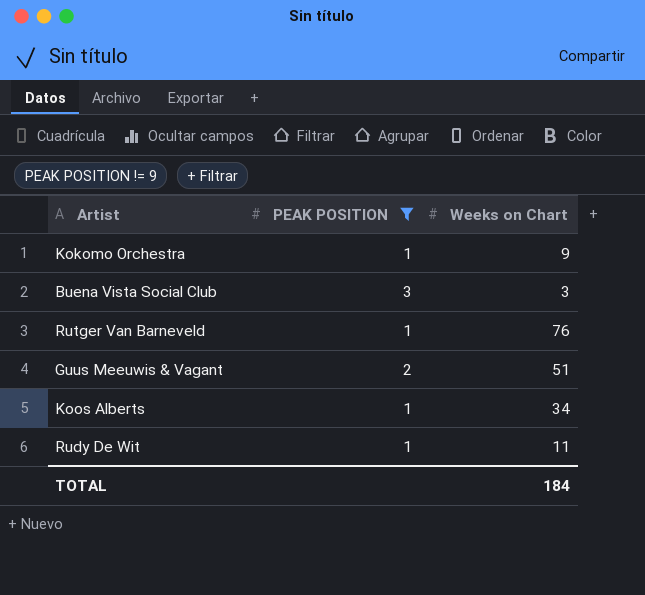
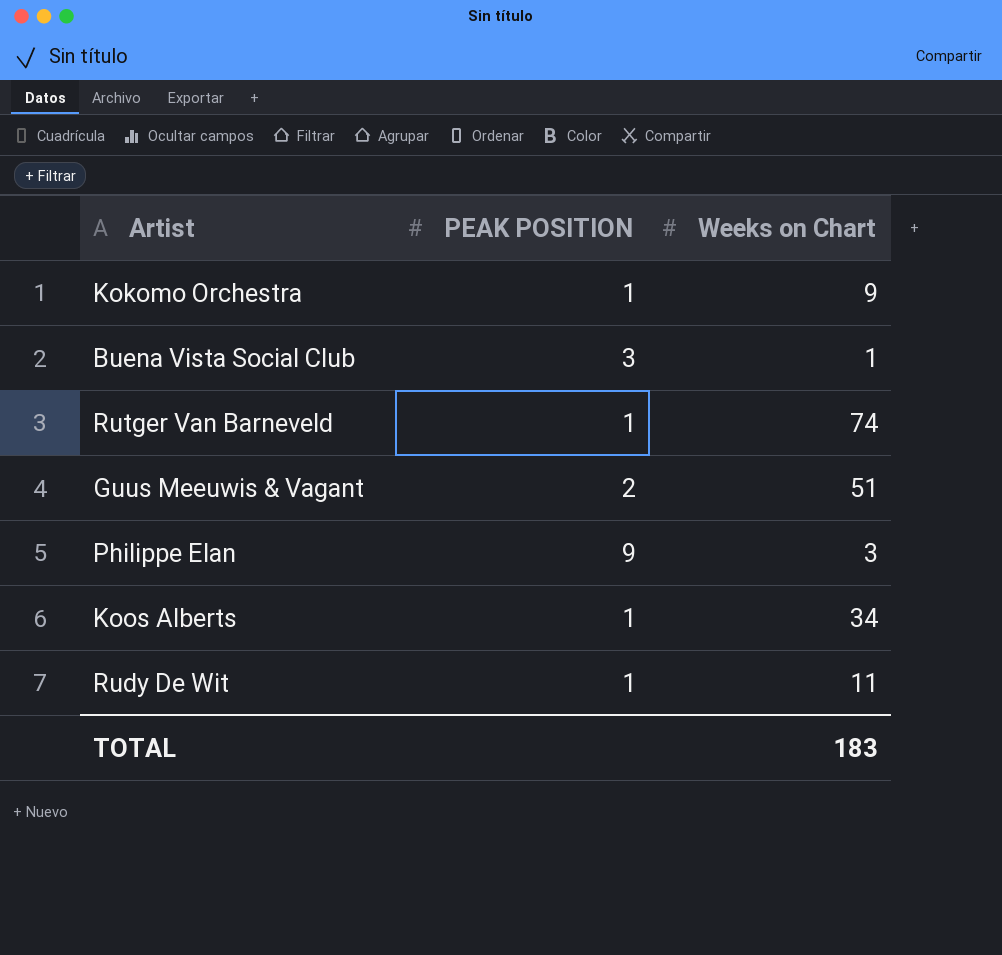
filter: PEAK POSITION != 9 -> none
Buena Vista Social Club | Weeks on Chart: 3 -> 1
Rutger Van Barneveld | Weeks on Chart: 76 -> 74
TOTAL | Weeks on Chart: 184 -> 183

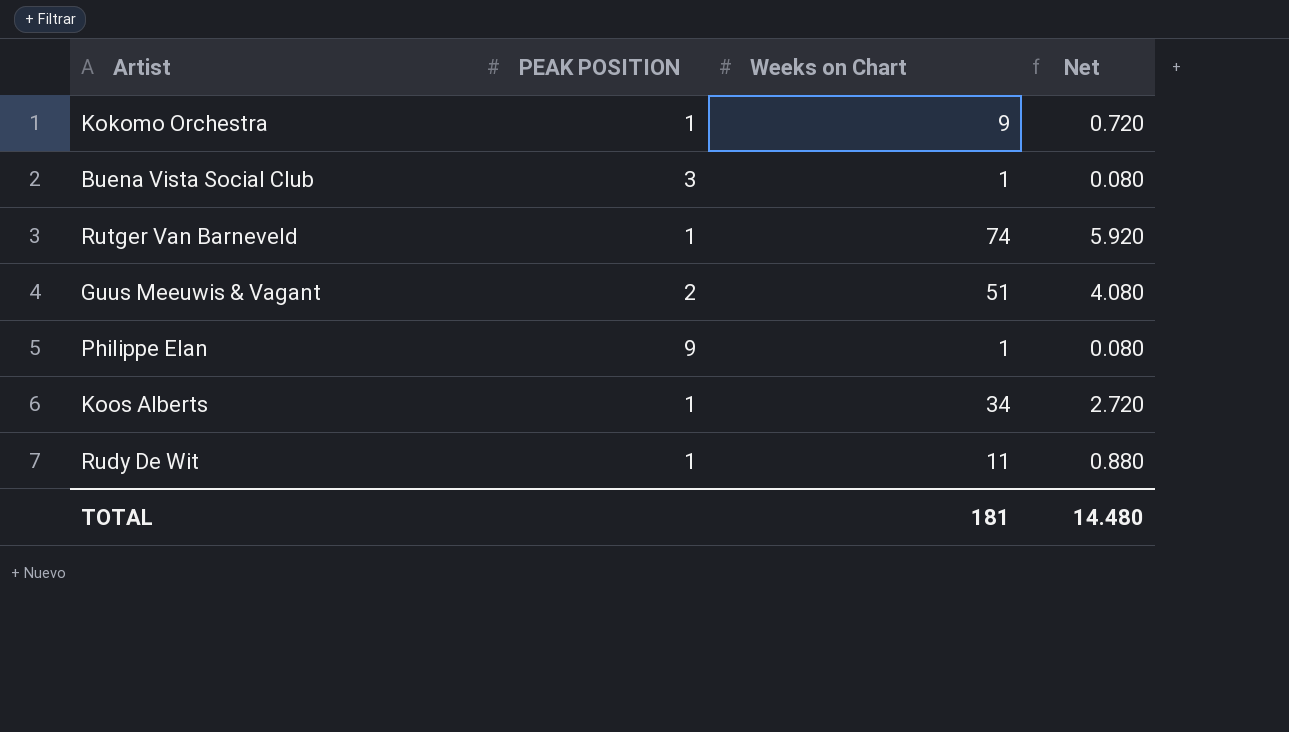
column Net | formula: none -> [Weeks on Chart] * 0.08
Philippe Elan | Weeks on Chart: 3 -> 1
TOTAL | Weeks on Chart: 183 -> 181

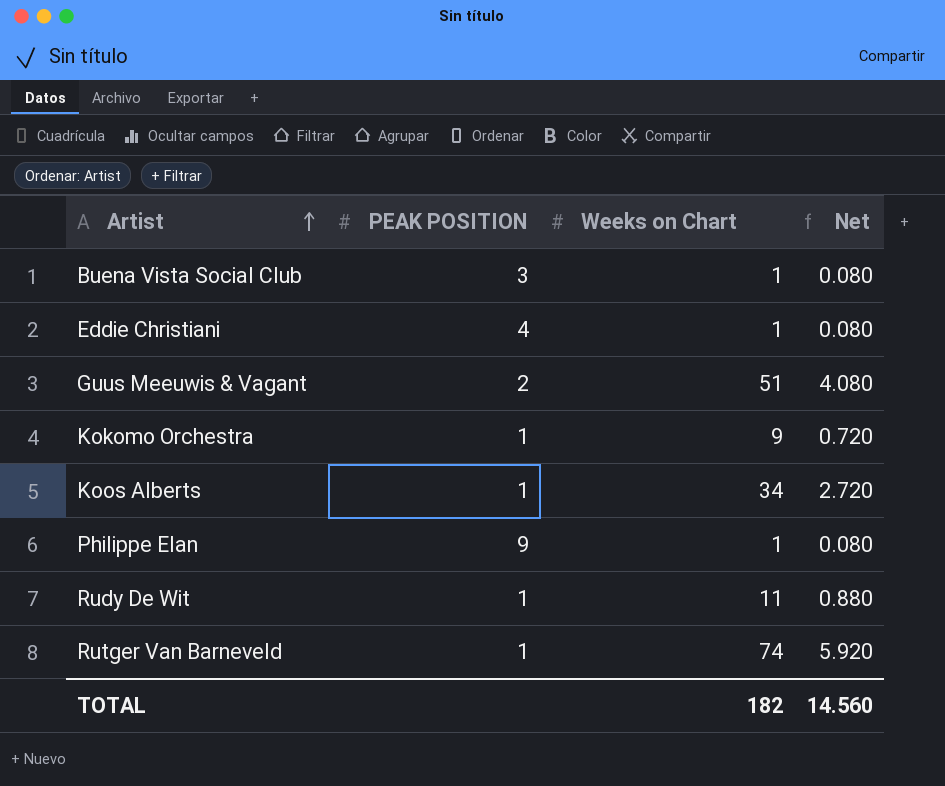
row order: none -> Artist ascending
row Eddie Christiani: none -> 4 | 1 | 0.080
TOTAL | Weeks on Chart: 181 -> 182
TOTAL | Net: 14.480 -> 14.560

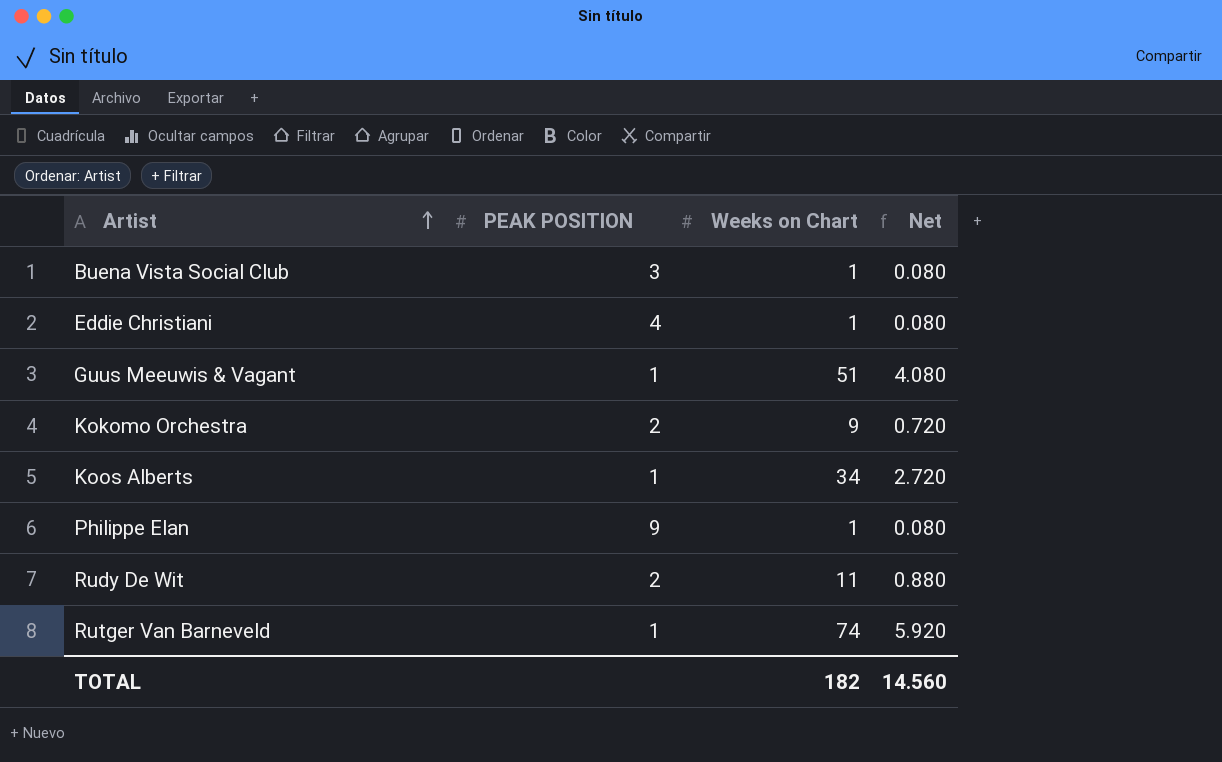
Guus Meeuwis & Vagant | PEAK POSITION: 2 -> 1
Kokomo Orchestra | PEAK POSITION: 1 -> 2
Rudy De Wit | PEAK POSITION: 1 -> 2

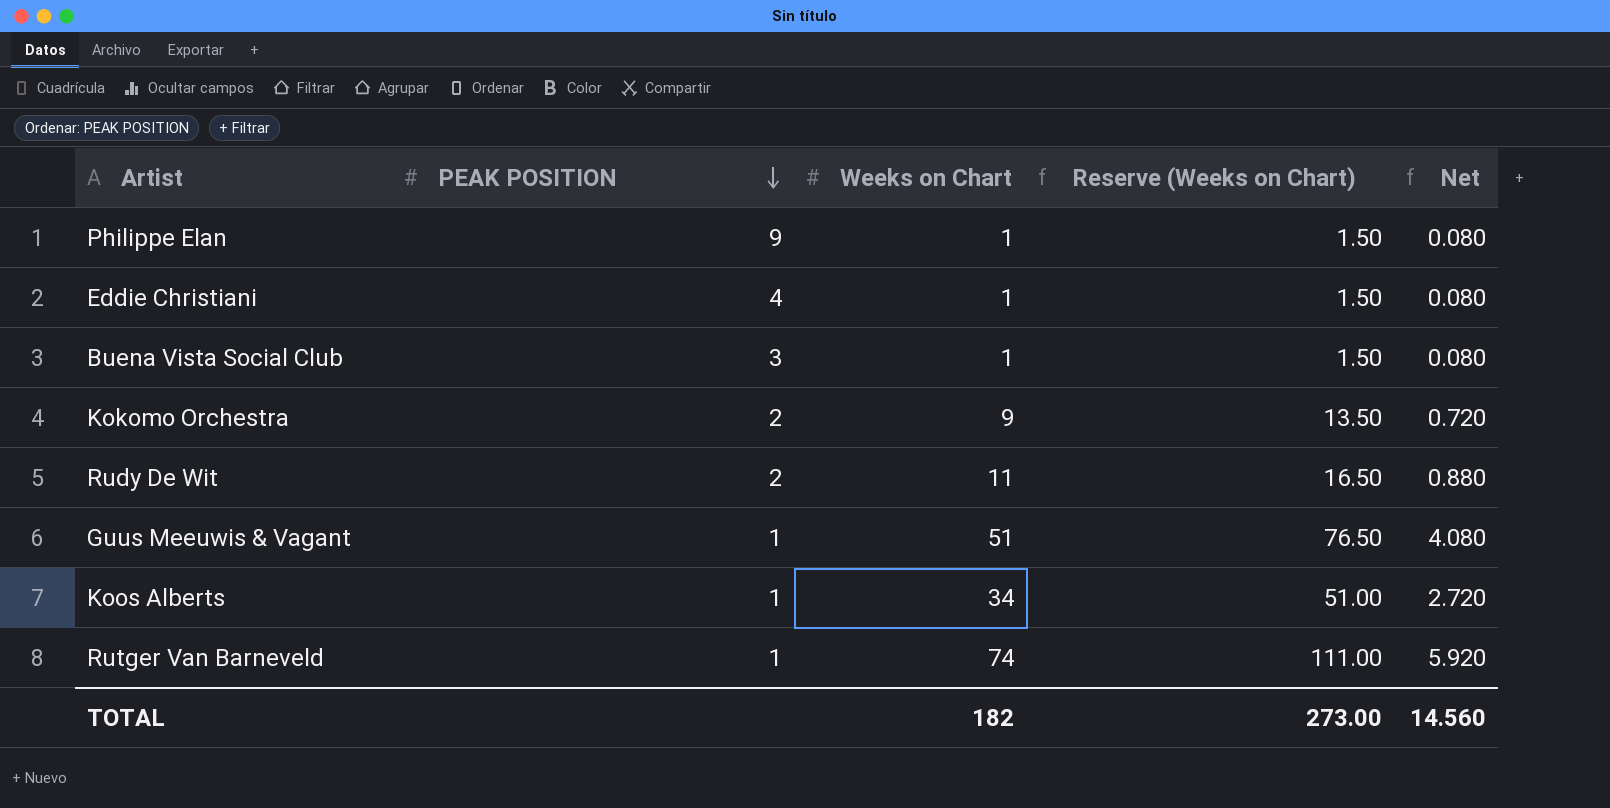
row order: Artist ascending -> PEAK POSITION descending
column Reserve (Weeks on Chart) | formula: none -> [Weeks on Chart] * 1.5

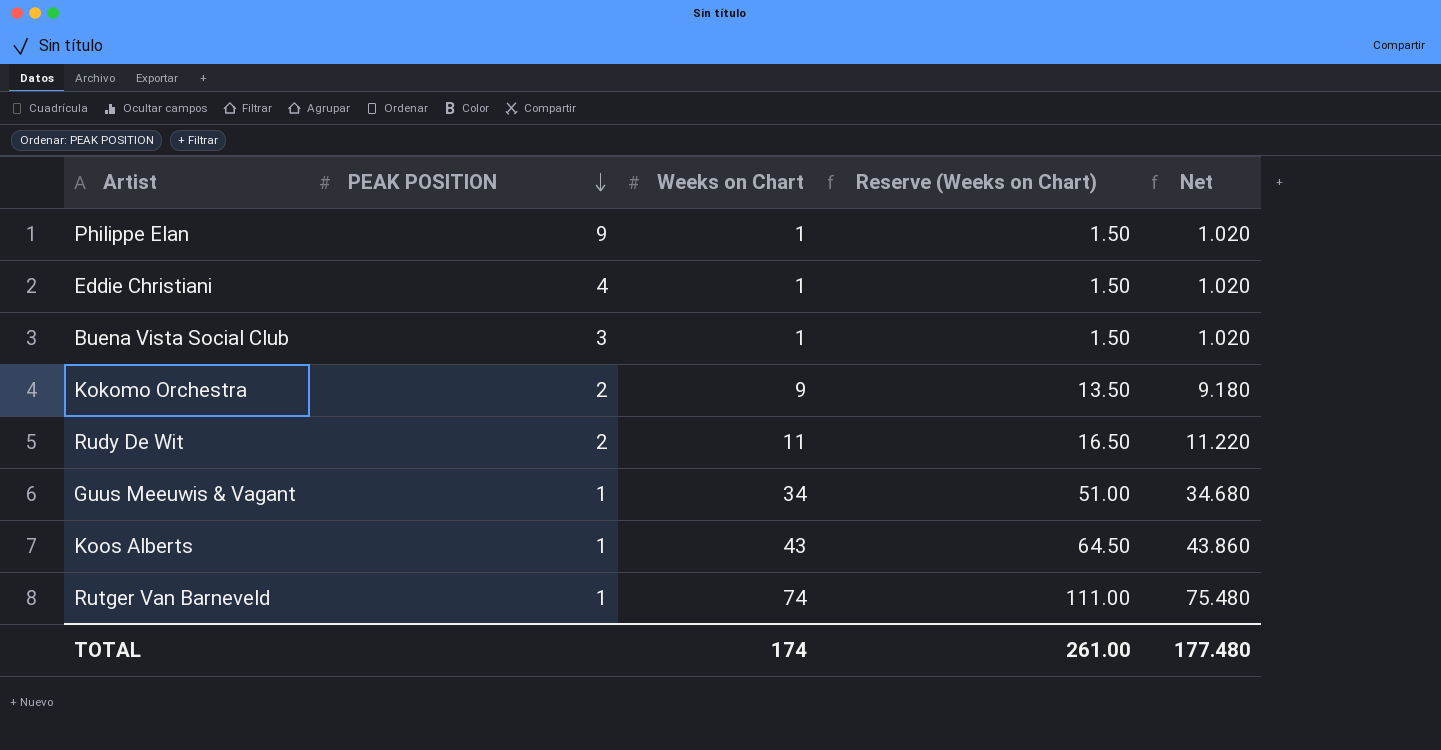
column Net | formula: [Weeks on Chart] * 0.08 -> [Weeks on Chart] * 1.02
Guus Meeuwis & Vagant | Weeks on Chart: 51 -> 34
Guus Meeuwis & Vagant | Reserve (Weeks on Chart): 76.50 -> 51.00
Koos Alberts | Weeks on Chart: 34 -> 43
Koos Alberts | Reserve (Weeks on Chart): 51.00 -> 64.50
TOTAL | Weeks on Chart: 182 -> 174
TOTAL | Reserve (Weeks on Chart): 273.00 -> 261.00
TOTAL | Net: 14.560 -> 177.480

